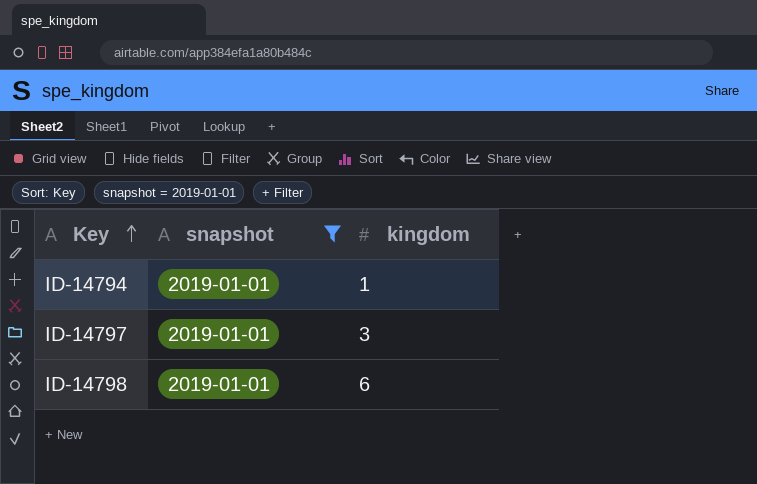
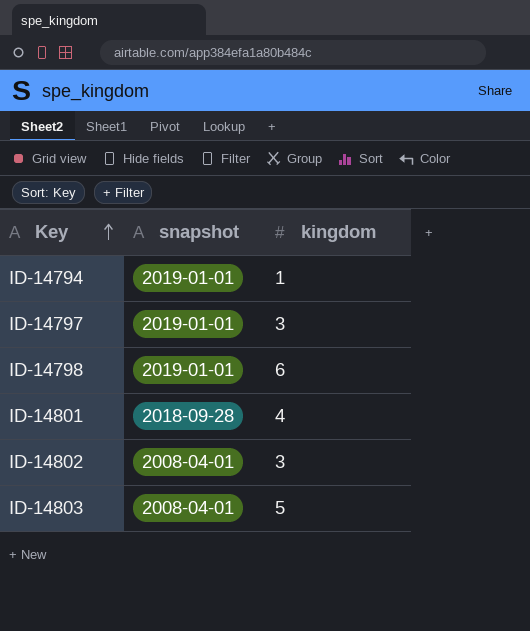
filter: snapshot = 2019-01-01 -> none

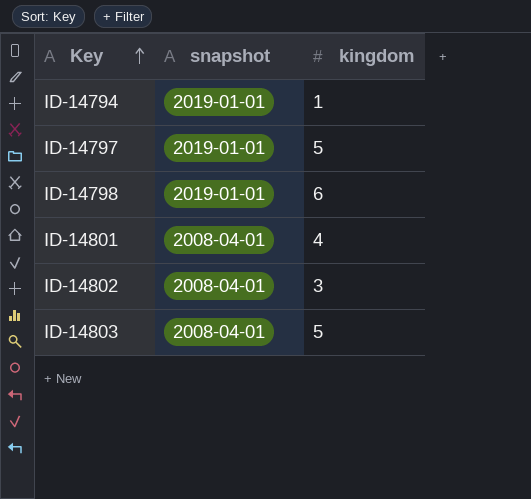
ID-14797 | kingdom: 3 -> 5
ID-14801 | snapshot: 2018-09-28 -> 2008-04-01

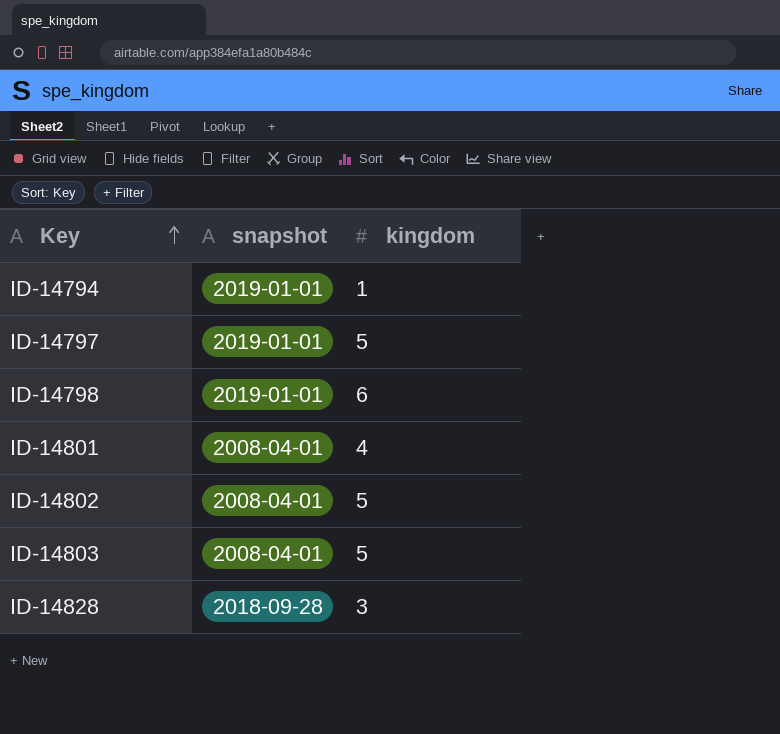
ID-14802 | kingdom: 3 -> 5
row ID-14828: none -> 2018-09-28 | 3

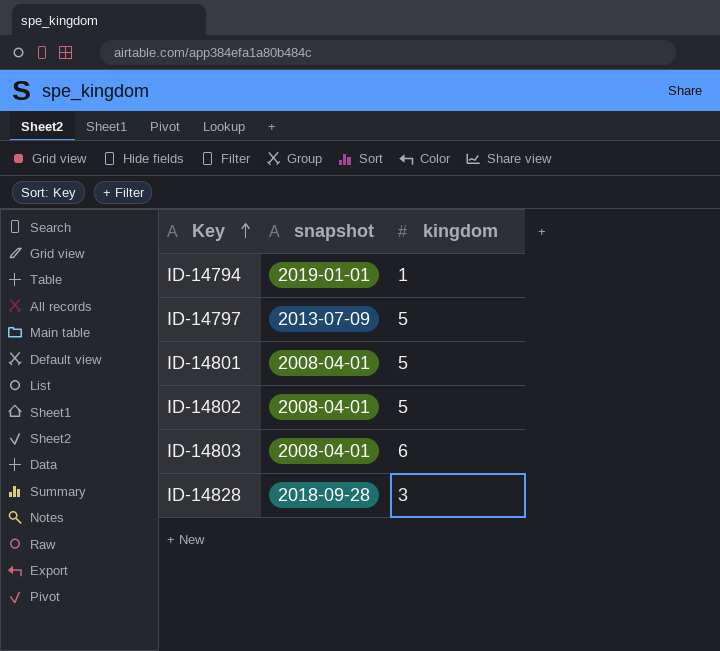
row ID-14798: 2019-01-01 | 6 -> none
ID-14797 | snapshot: 2019-01-01 -> 2013-07-09
ID-14801 | kingdom: 4 -> 5
ID-14803 | kingdom: 5 -> 6

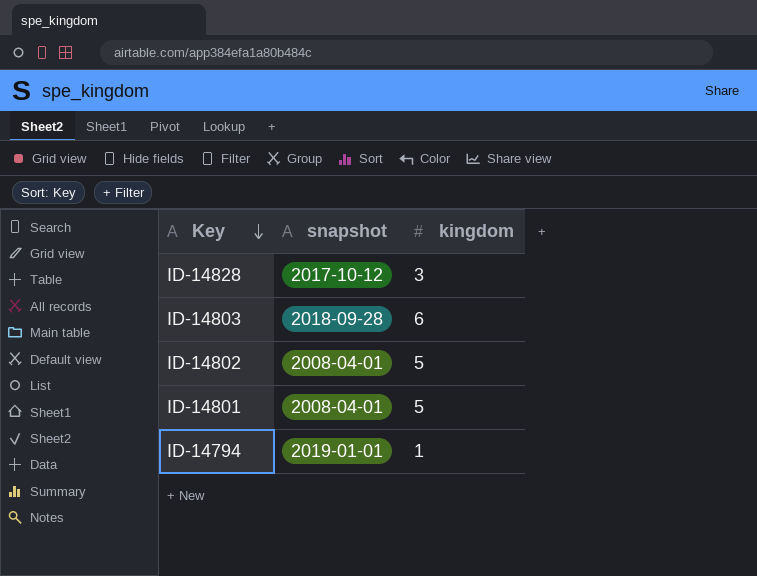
row order: Key ascending -> Key descending
row ID-14797: 2013-07-09 | 5 -> none
ID-14828 | snapshot: 2018-09-28 -> 2017-10-12
ID-14803 | snapshot: 2008-04-01 -> 2018-09-28

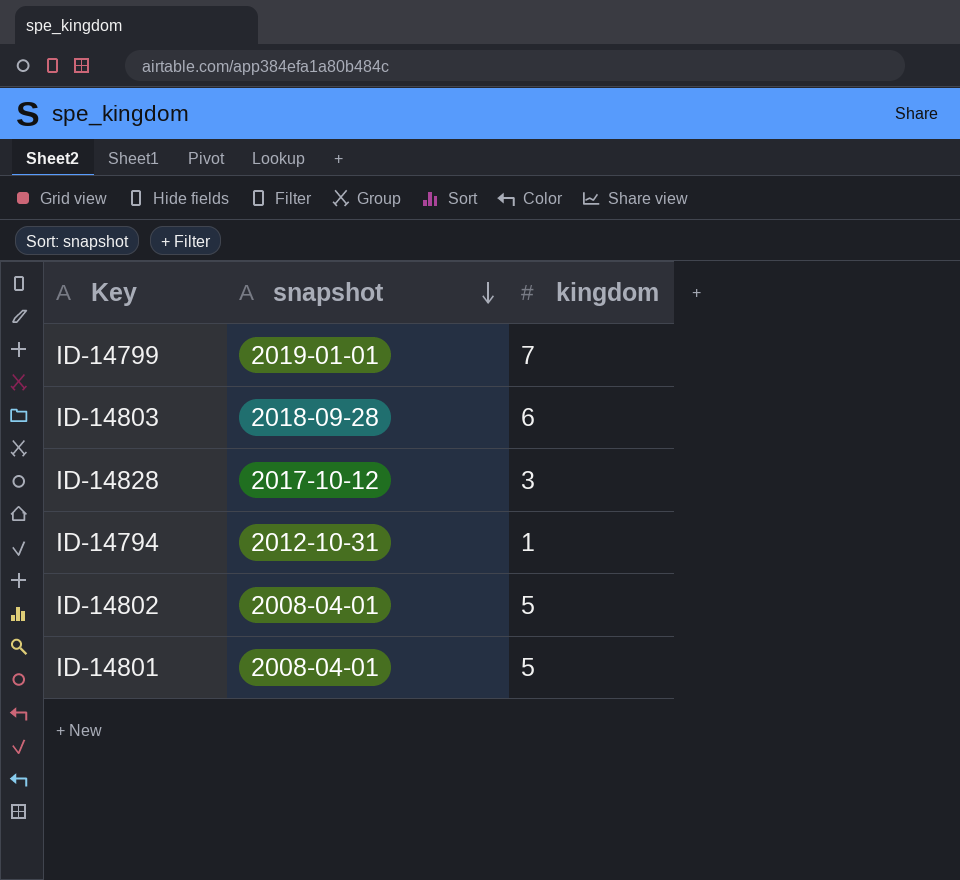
row order: Key descending -> snapshot descending
row ID-14799: none -> 2019-01-01 | 7
ID-14794 | snapshot: 2019-01-01 -> 2012-10-31

